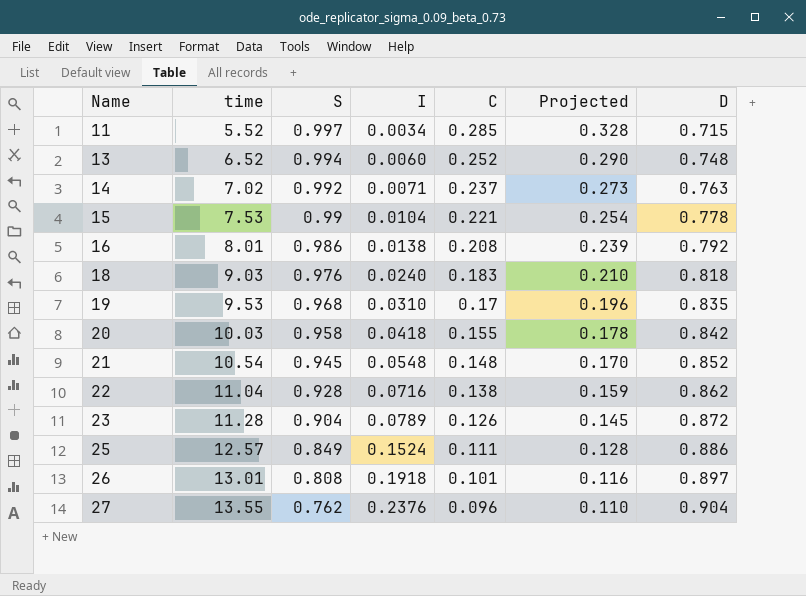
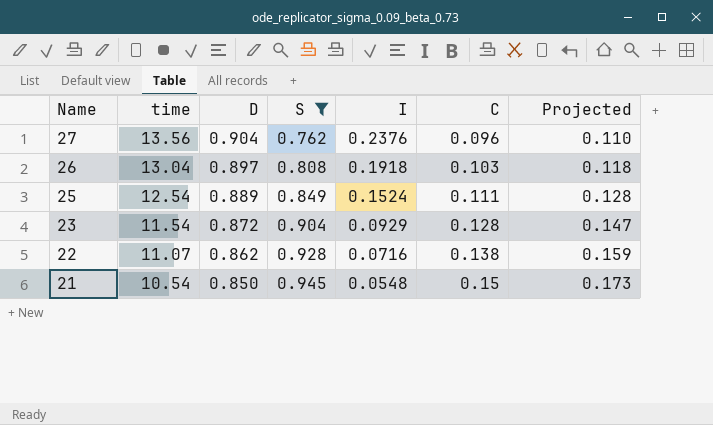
filter: none -> S <= 0.945
row order: Name ascending -> Name descending
column D | position: 7 -> 3
27 | time: 13.55 -> 13.56
26 | time: 13.01 -> 13.04
26 | C: 0.101 -> 0.103
26 | Projected: 0.116 -> 0.118
25 | time: 12.57 -> 12.54
25 | D: 0.886 -> 0.889
23 | time: 11.28 -> 11.54
23 | I: 0.0789 -> 0.0929
23 | C: 0.126 -> 0.128
23 | Projected: 0.145 -> 0.147
22 | time: 11.04 -> 11.07
21 | D: 0.852 -> 0.850
21 | C: 0.148 -> 0.15
21 | Projected: 0.170 -> 0.173

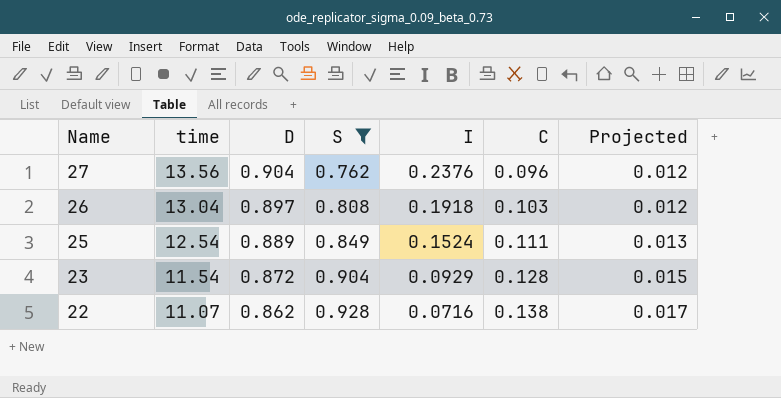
column Projected | formula: [C] * 1.15 -> [C] * 0.12
row 21: 10.54 | 0.850 | 0.945 | 0.0548 | 0.15 | 0.173 -> none

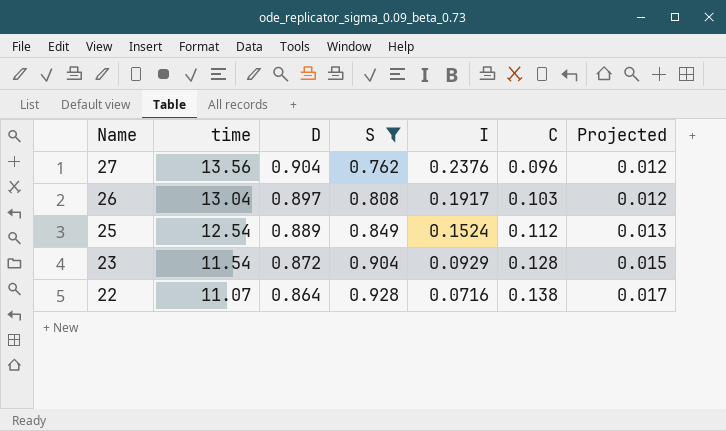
26 | I: 0.1918 -> 0.1917
25 | C: 0.111 -> 0.112
22 | D: 0.862 -> 0.864

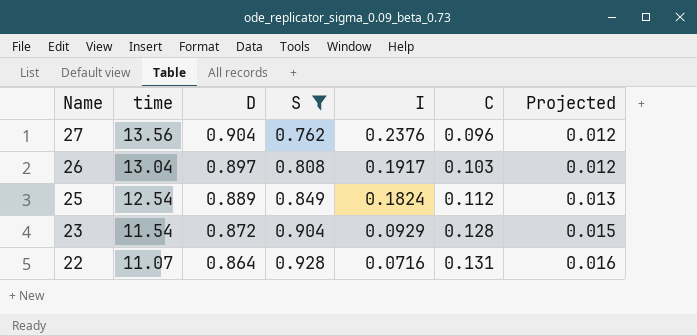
25 | I: 0.1524 -> 0.1824
22 | C: 0.138 -> 0.131
22 | Projected: 0.017 -> 0.016

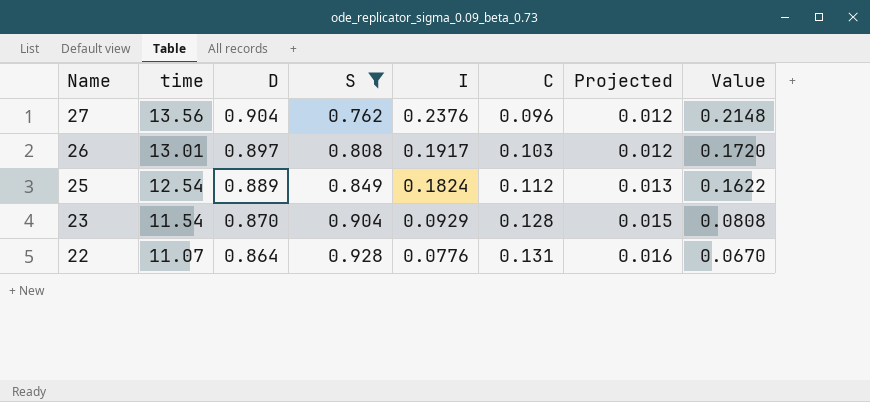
column Value | formula: none -> [D] * [I]
26 | time: 13.04 -> 13.01
23 | D: 0.872 -> 0.870
22 | I: 0.0716 -> 0.0776

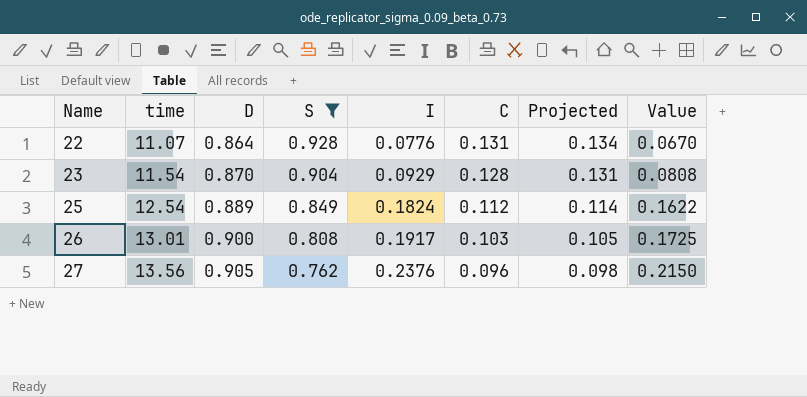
row order: Name descending -> Name ascending
column Projected | formula: [C] * 0.12 -> [C] * 1.02
26 | D: 0.897 -> 0.900
26 | Value: 0.1720 -> 0.1725
27 | D: 0.904 -> 0.905
27 | Value: 0.2148 -> 0.2150

